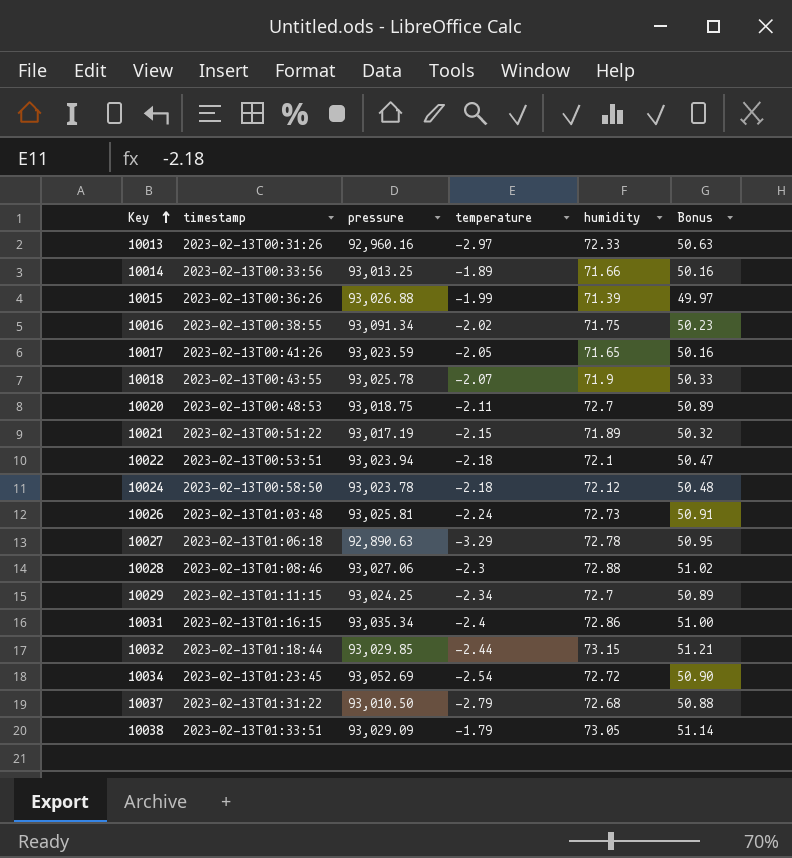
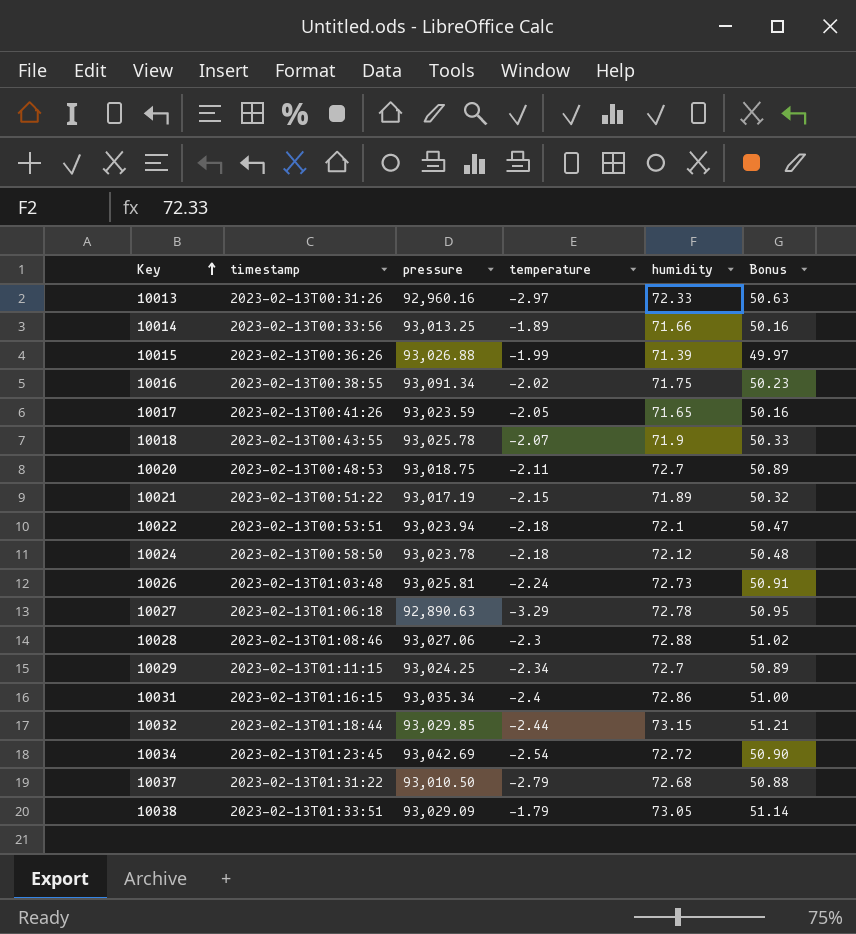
10034 | pressure: 93,052.69 -> 93,042.69

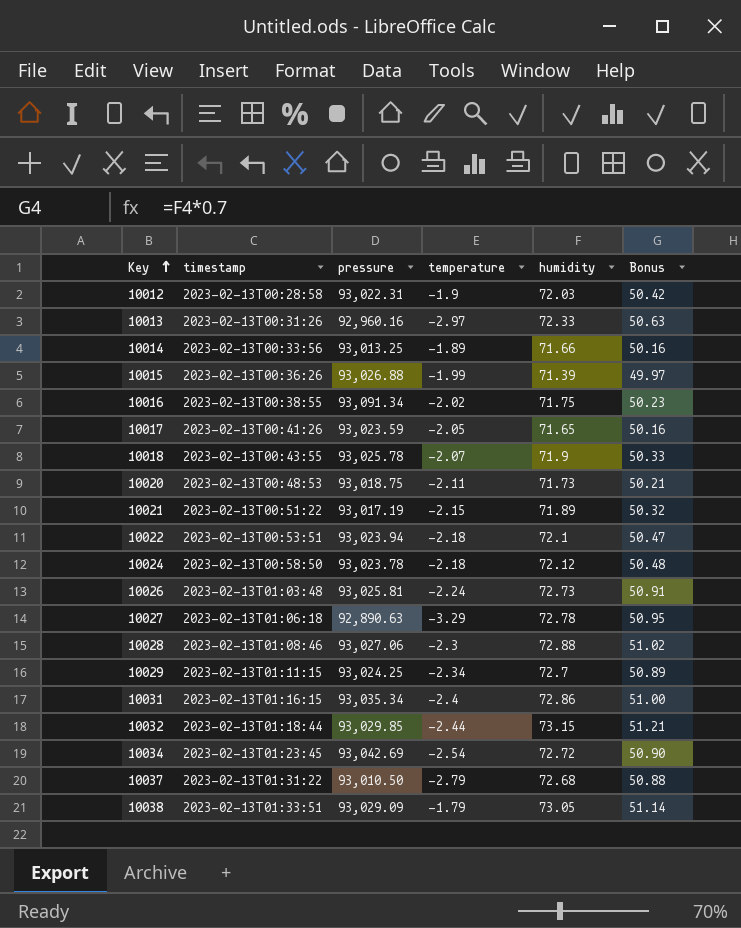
row 10012: none -> 2023-02-13T00:28:58 | 93,022.31 | -1.9 | 72.03 | 50.42
10020 | humidity: 72.7 -> 71.73
10020 | Bonus: 50.89 -> 50.21

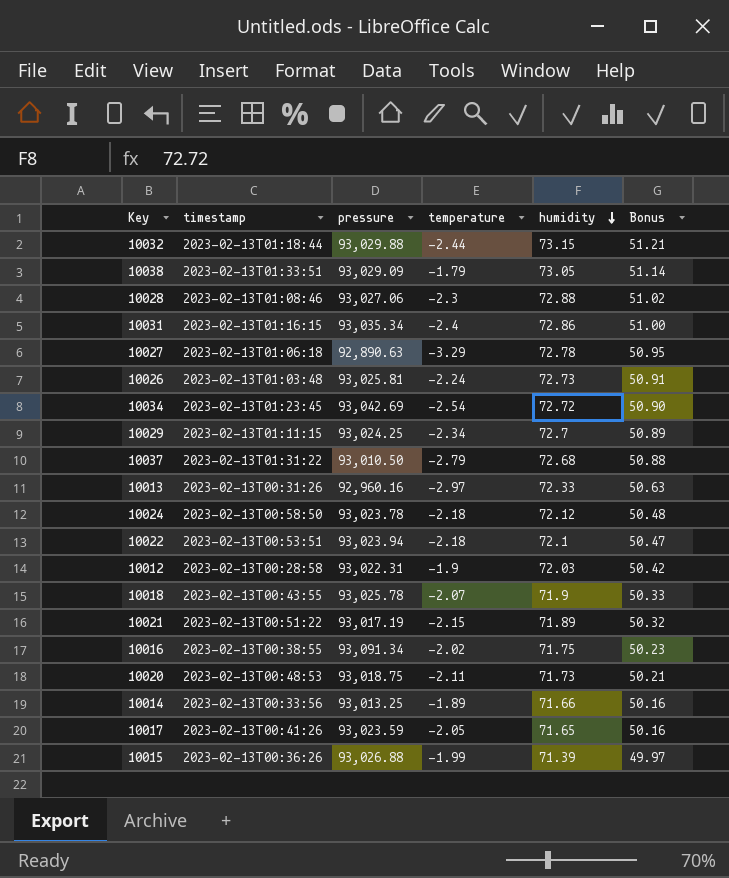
row order: Key ascending -> humidity descending
10032 | pressure: 93,029.85 -> 93,029.88

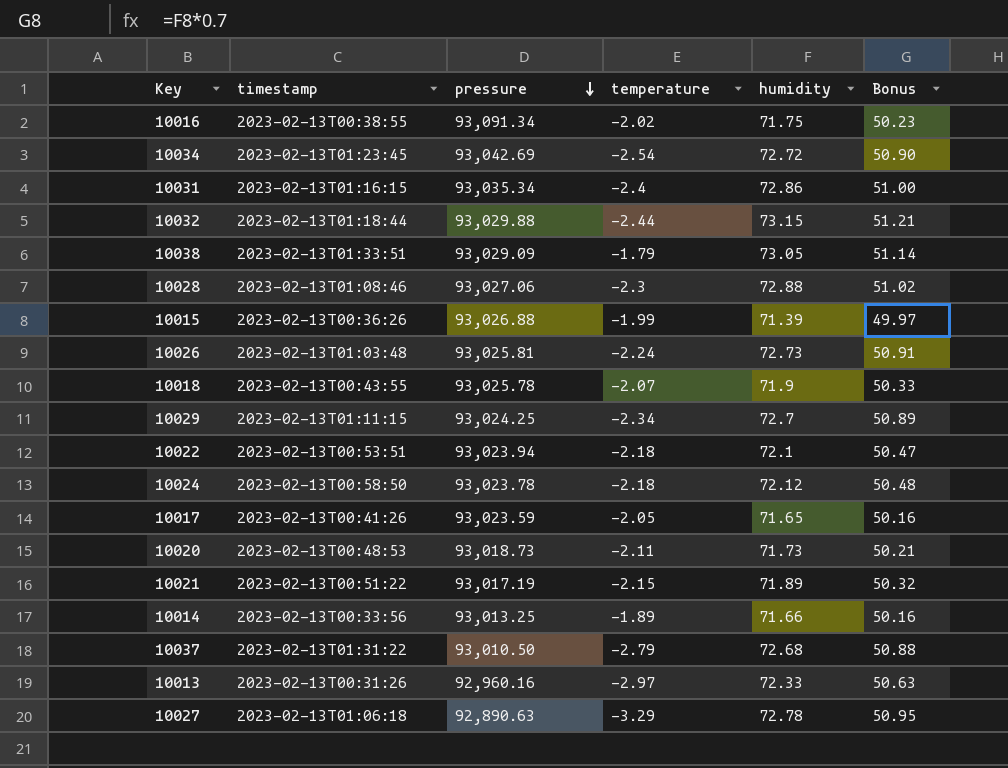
row order: humidity descending -> pressure descending
row 10012: 2023-02-13T00:28:58 | 93,022.31 | -1.9 | 72.03 | 50.42 -> none
10020 | pressure: 93,018.75 -> 93,018.73

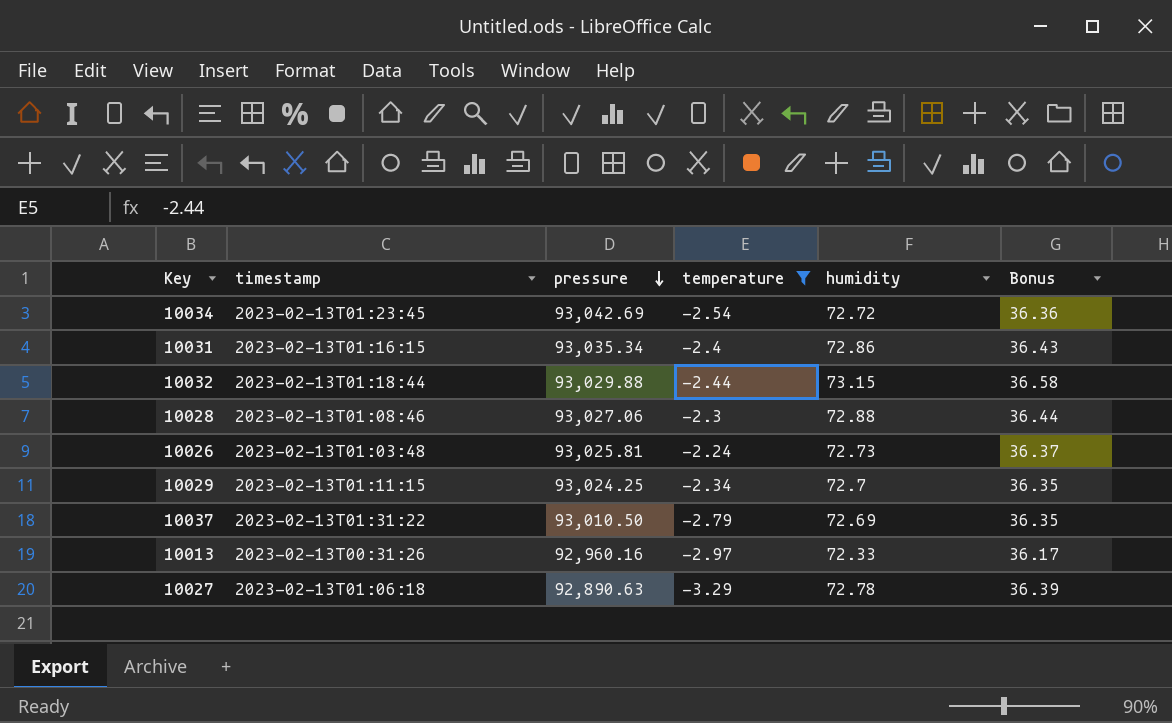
filter: none -> temperature <= -2.24
column Bonus | formula: [humidity] * 0.7 -> [humidity] * 0.5
10037 | humidity: 72.68 -> 72.69

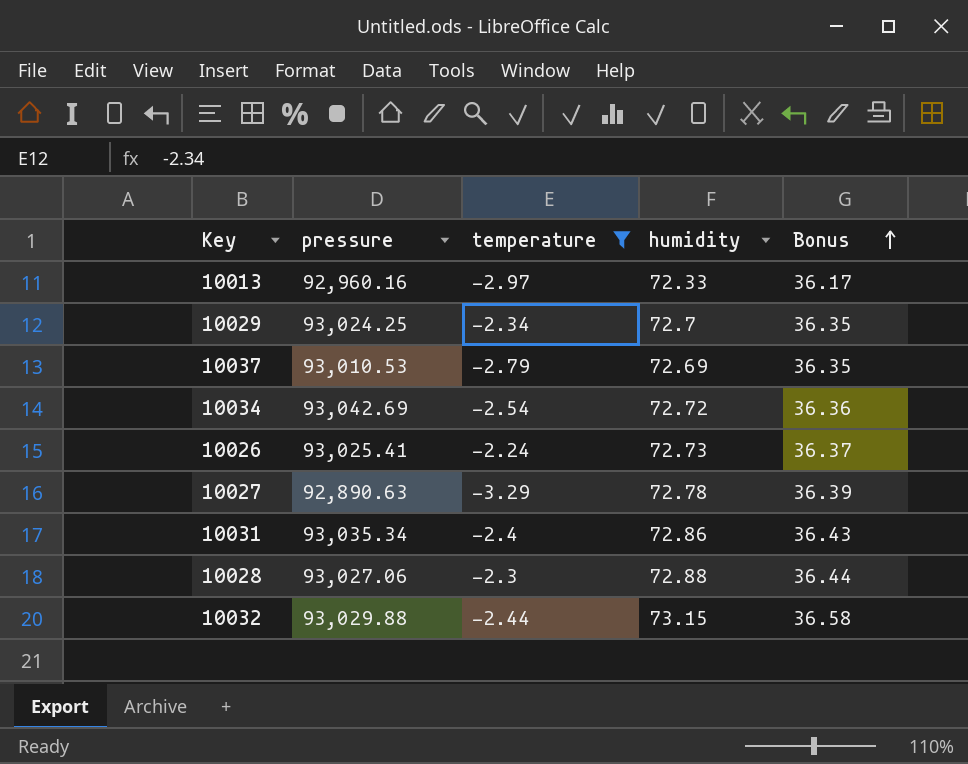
row order: pressure descending -> Bonus ascending
column timestamp | position: 2 -> none
10037 | pressure: 93,010.50 -> 93,010.53
10026 | pressure: 93,025.81 -> 93,025.41

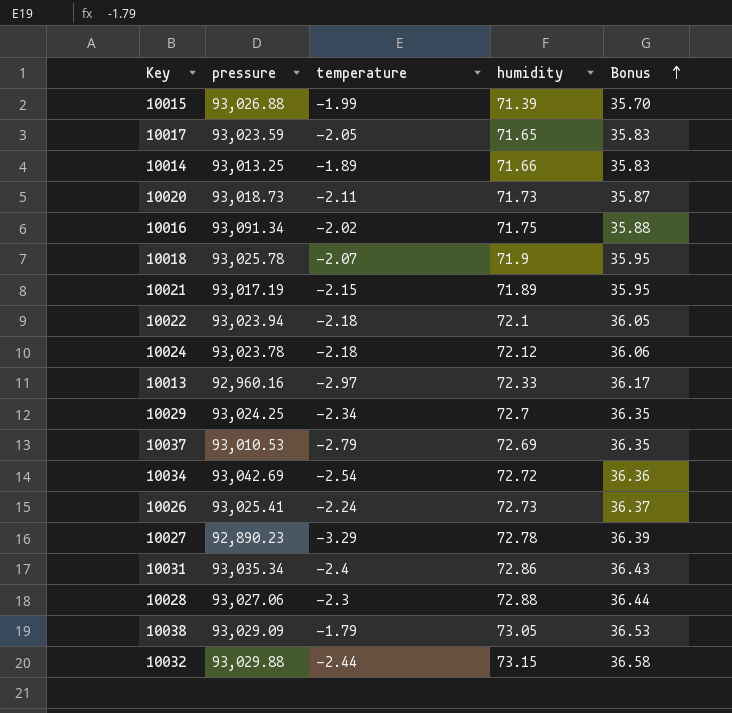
filter: temperature <= -2.24 -> none
10027 | pressure: 92,890.63 -> 92,890.23

